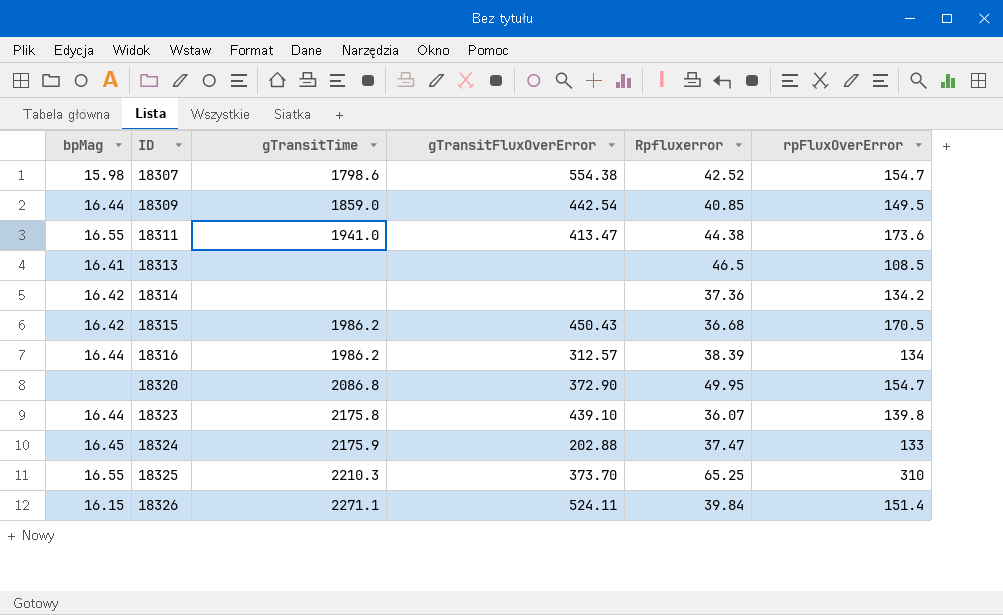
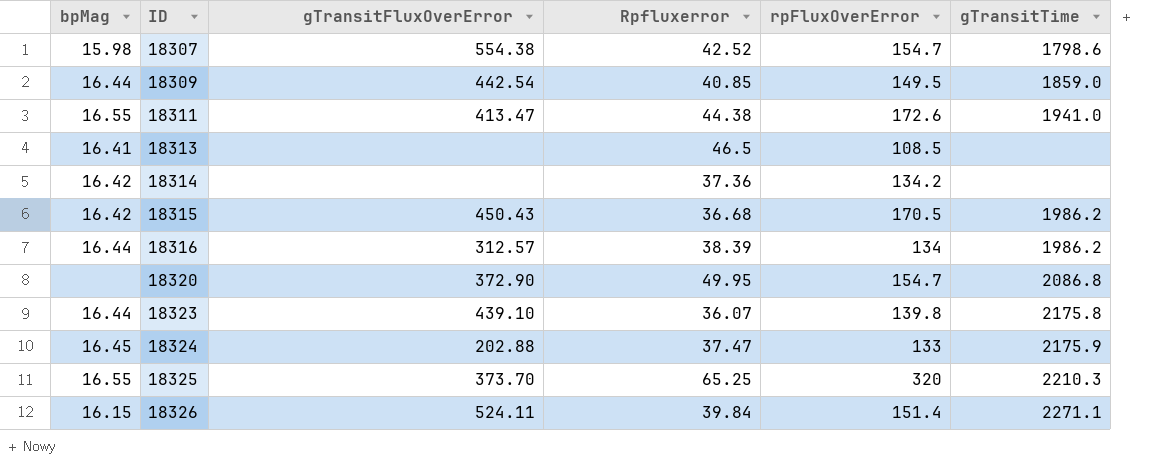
column gTransitTime | position: 3 -> 6
18311 | rpFluxOverError: 173.6 -> 172.6
18325 | rpFluxOverError: 310 -> 320

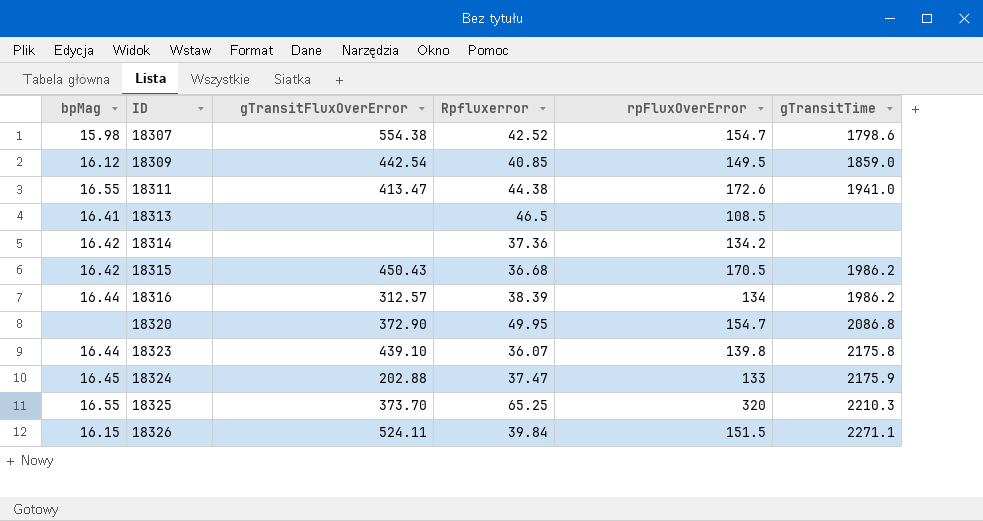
18309 | bpMag: 16.44 -> 16.12
18326 | rpFluxOverError: 151.4 -> 151.5

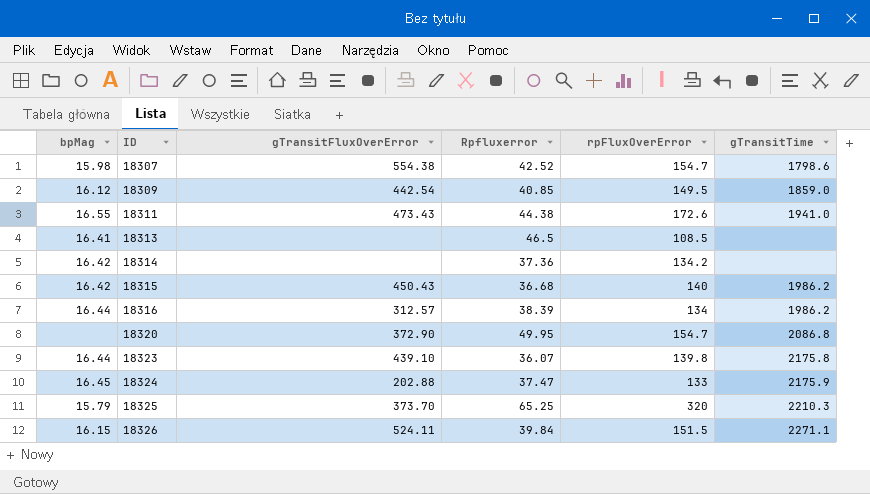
18311 | gTransitFluxOverError: 413.47 -> 473.43
18315 | rpFluxOverError: 170.5 -> 140
18325 | bpMag: 16.55 -> 15.79

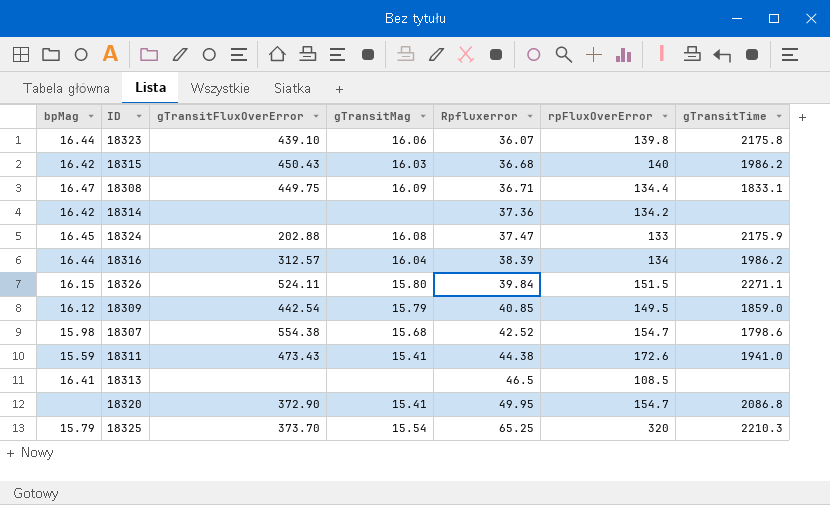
row order: ID ascending -> Rpfluxerror ascending
column gTransitMag | position: none -> 4
row 18308: none -> 16.47 | 449.75 | 16.09 | 36.71 | 134.4 | 1833.1
18311 | bpMag: 16.55 -> 15.59

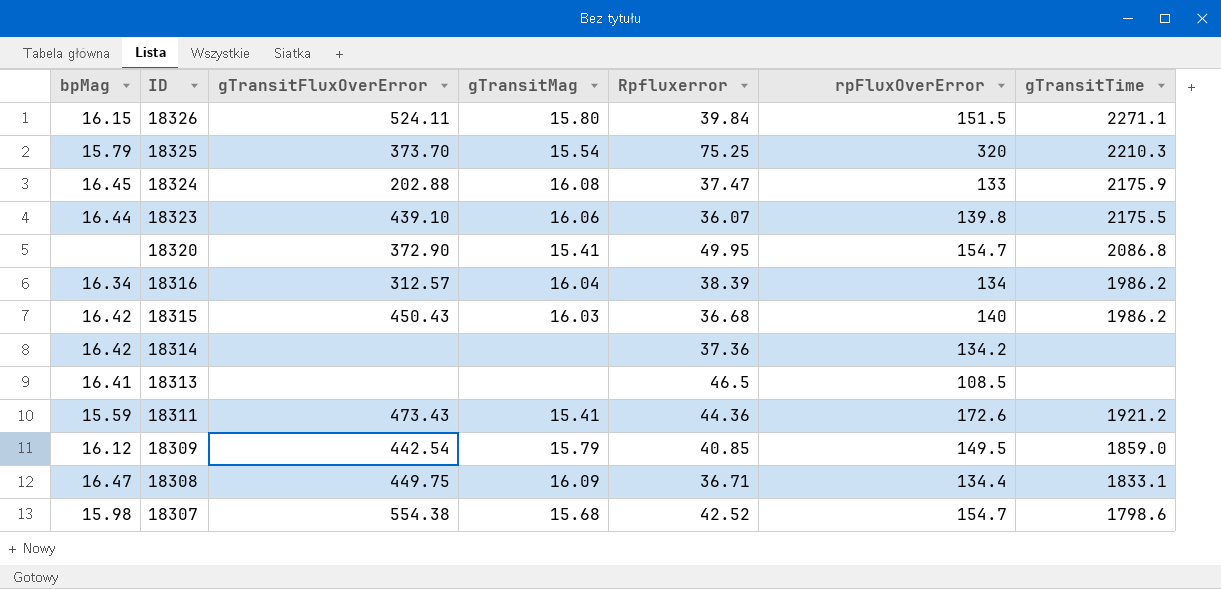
row order: Rpfluxerror ascending -> ID descending
18325 | Rpfluxerror: 65.25 -> 75.25
18323 | gTransitTime: 2175.8 -> 2175.5
18316 | bpMag: 16.44 -> 16.34
18311 | Rpfluxerror: 44.38 -> 44.36
18311 | gTransitTime: 1941.0 -> 1921.2

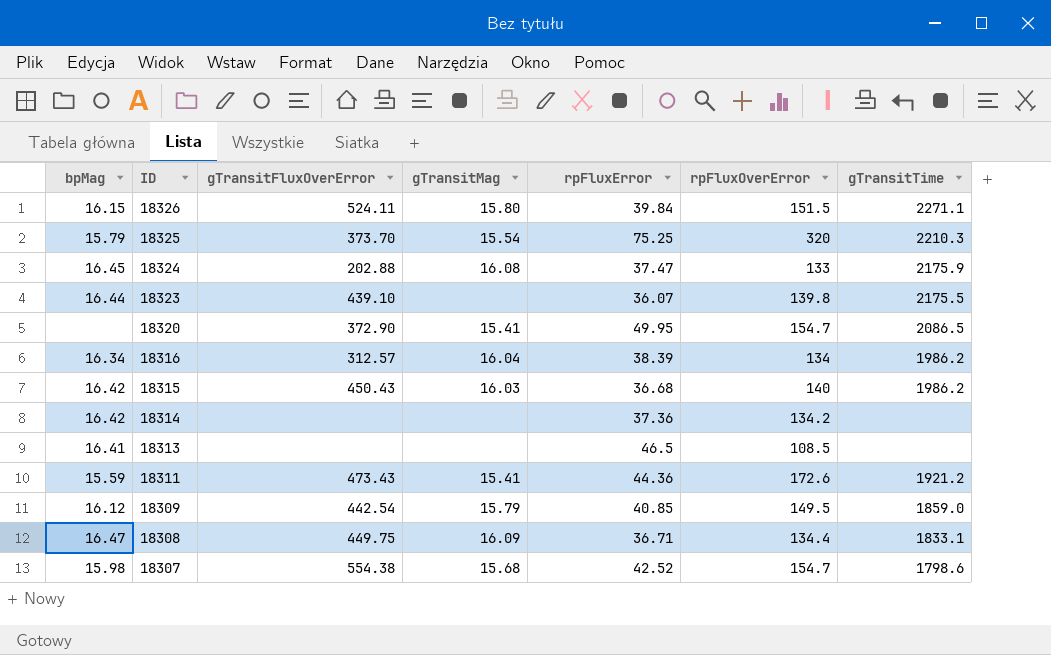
column name: Rpfluxerror -> rpFluxError
18323 | gTransitMag: 16.06 -> none
18320 | gTransitTime: 2086.8 -> 2086.5

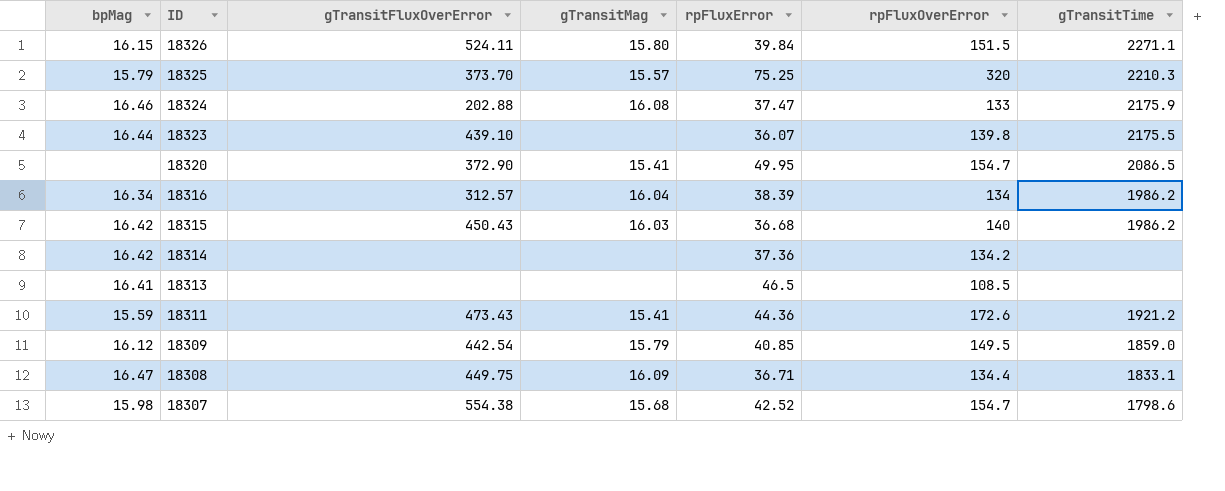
18325 | gTransitMag: 15.54 -> 15.57
18324 | bpMag: 16.45 -> 16.46

